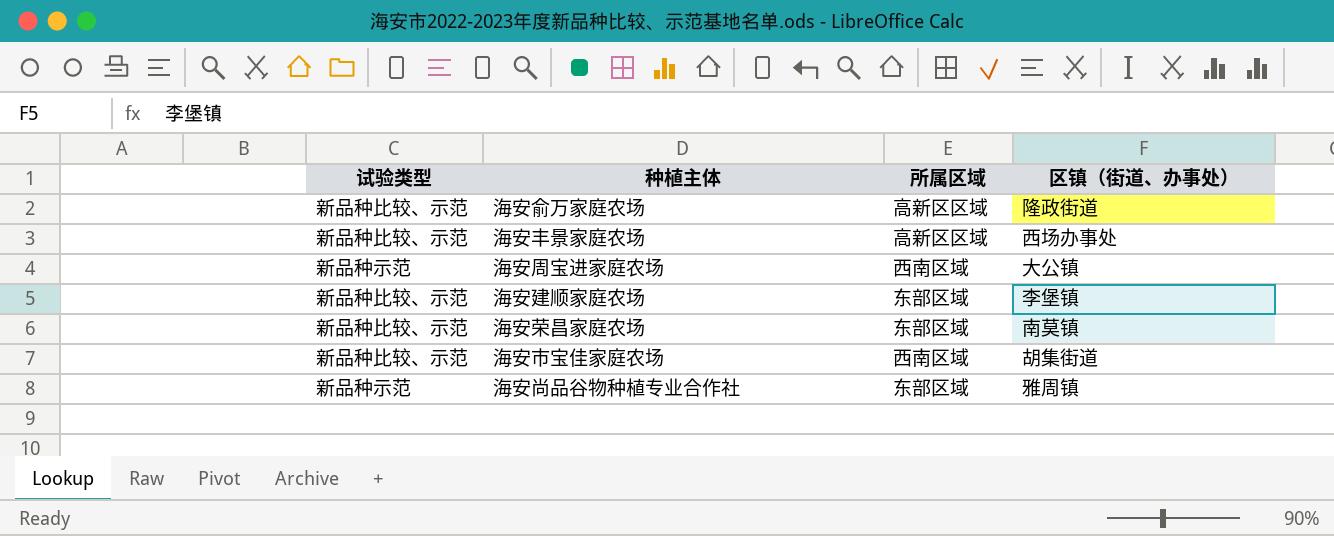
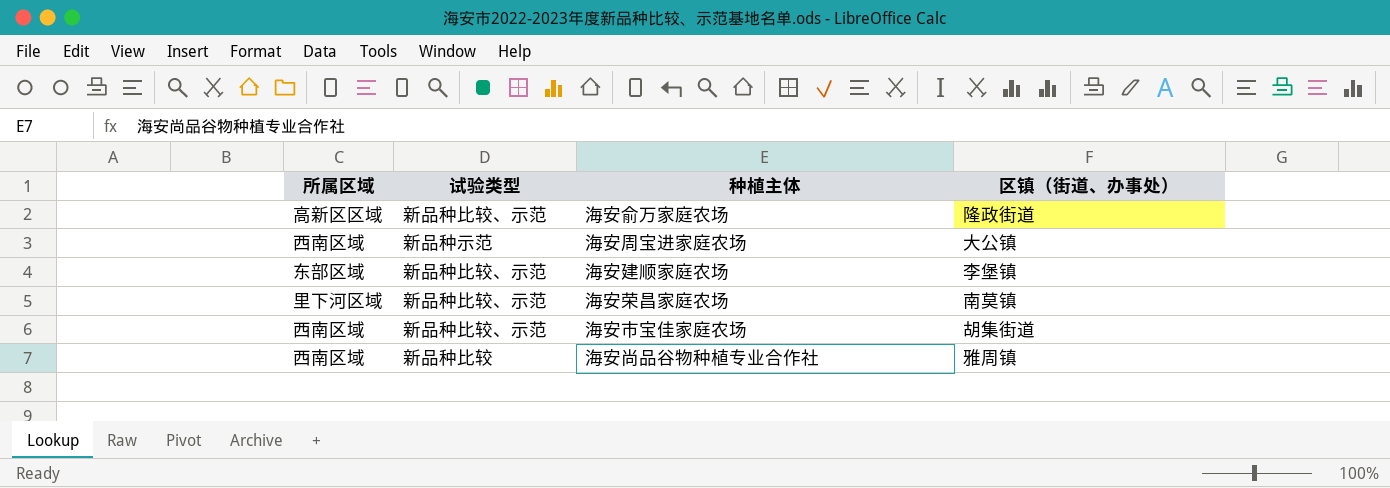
column 所属区域 | position: 3 -> 1
row 海安丰景家庭农场: 新品种比较、示范 | 高新区区域 | 西场办事处 -> none
海安荣昌家庭农场 | 所属区域: 东部区域 -> 里下河区域
海安尚品谷物种植专业合作社 | 所属区域: 东部区域 -> 西南区域
海安尚品谷物种植专业合作社 | 试验类型: 新品种示范 -> 新品种比较

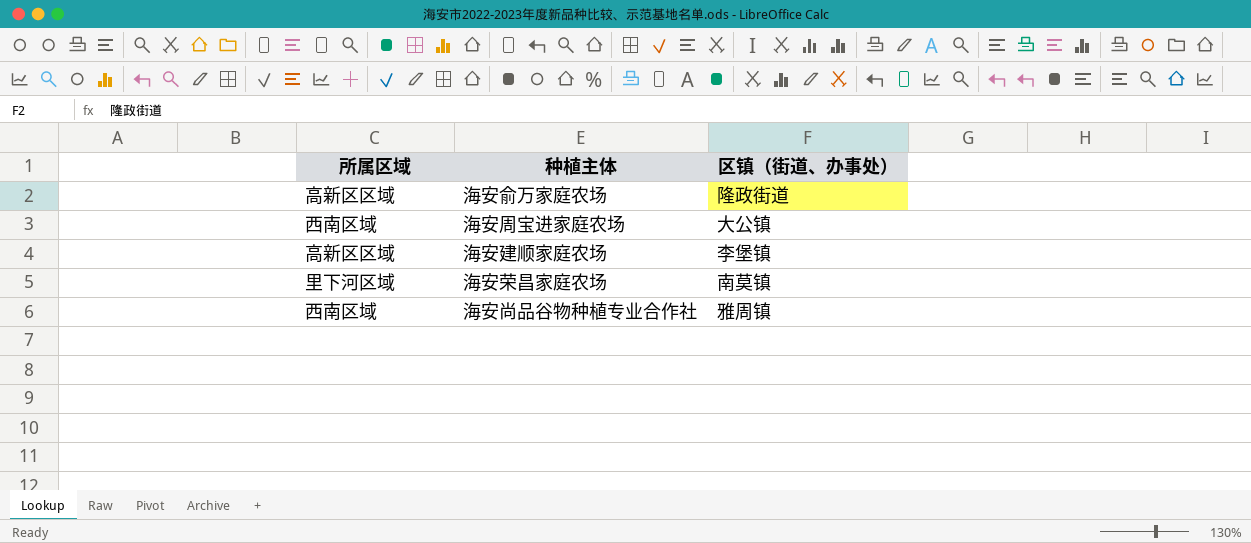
column 试验类型 | position: 2 -> none
row 海安市宝佳家庭农场: 西南区域 | 新品种比较、示范 | 胡集街道 -> none
海安建顺家庭农场 | 所属区域: 东部区域 -> 高新区区域

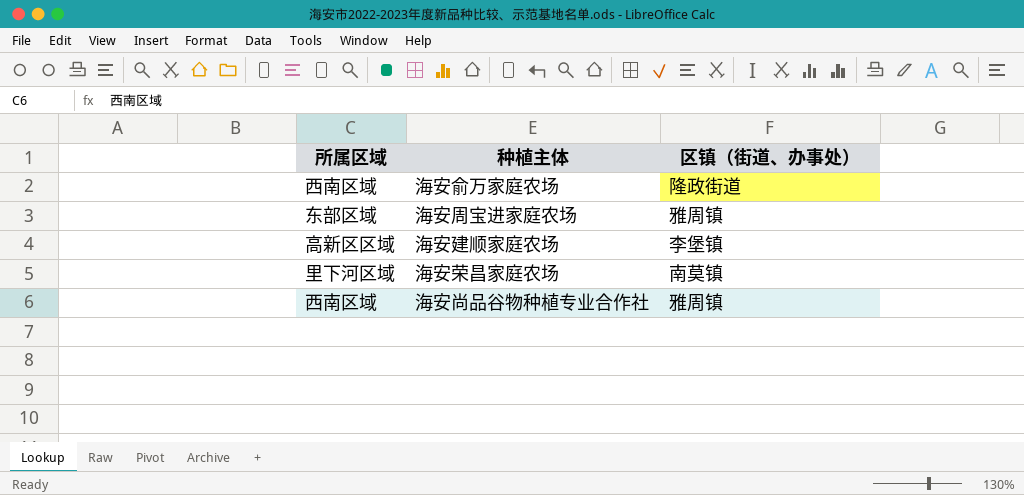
海安俞万家庭农场 | 所属区域: 高新区区域 -> 西南区域
海安周宝进家庭农场 | 所属区域: 西南区域 -> 东部区域
海安周宝进家庭农场 | 区镇（街道、办事处）: 大公镇 -> 雅周镇

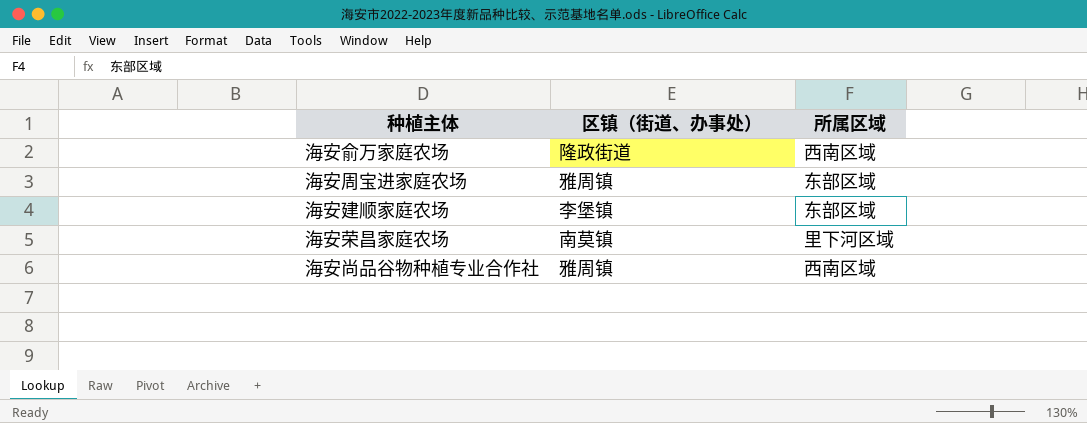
column 所属区域 | position: 1 -> 3
海安建顺家庭农场 | 所属区域: 高新区区域 -> 东部区域

